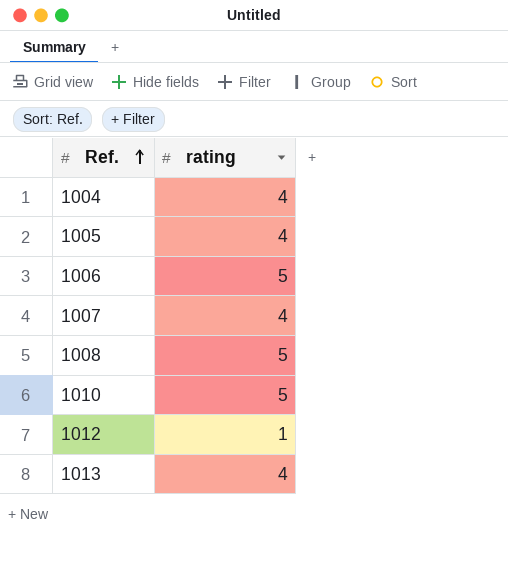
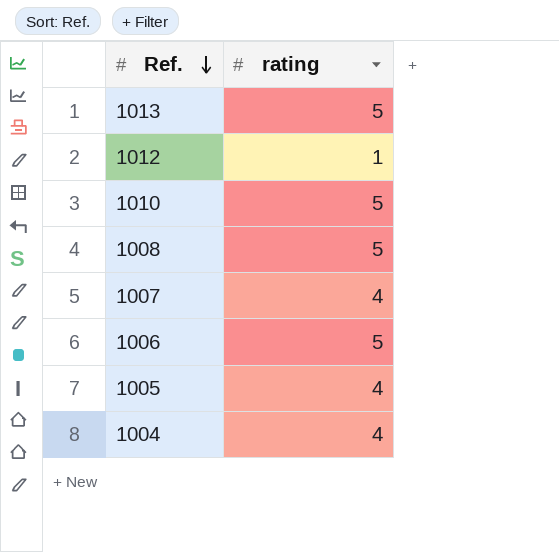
row order: Ref. ascending -> Ref. descending
1013 | rating: 4 -> 5

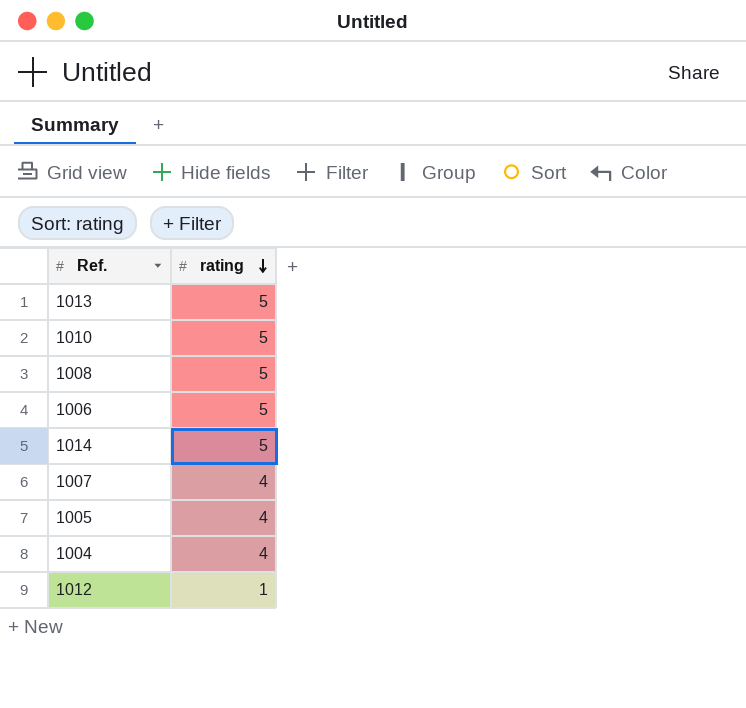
row order: Ref. descending -> rating descending
row 1014: none -> 5

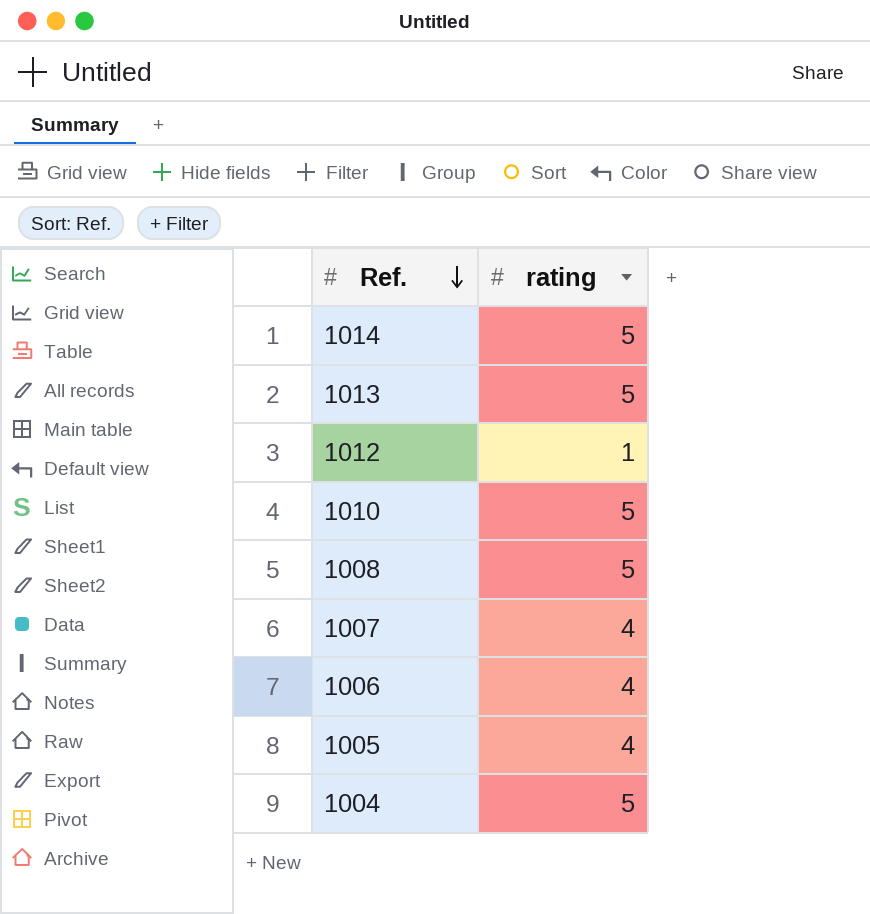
row order: rating descending -> Ref. descending
1006 | rating: 5 -> 4
1004 | rating: 4 -> 5

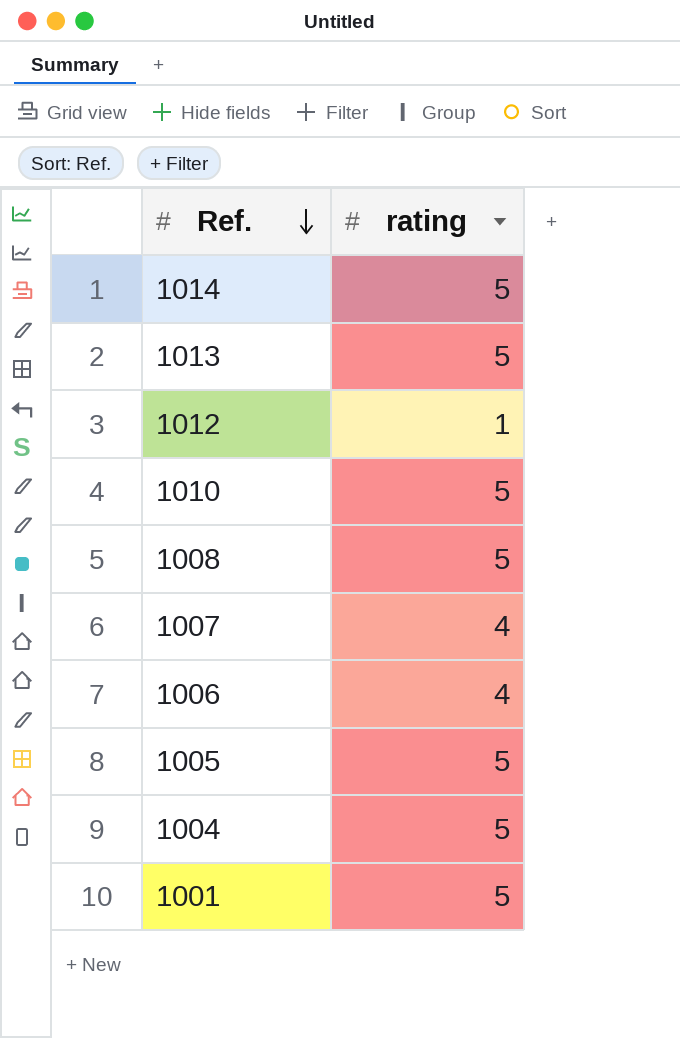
1005 | rating: 4 -> 5
row 1001: none -> 5

